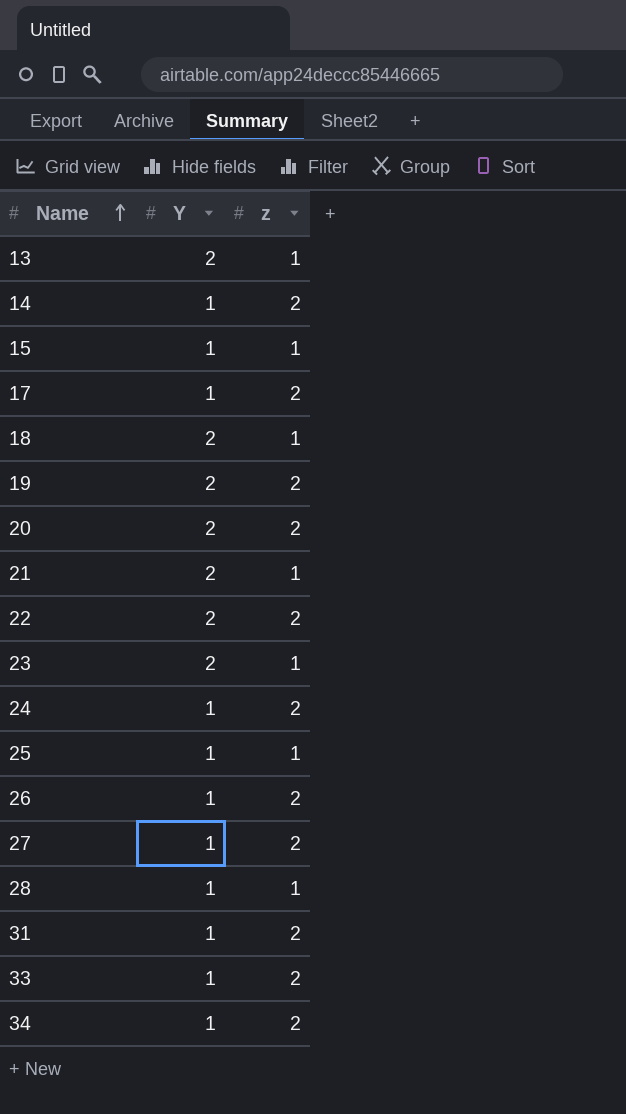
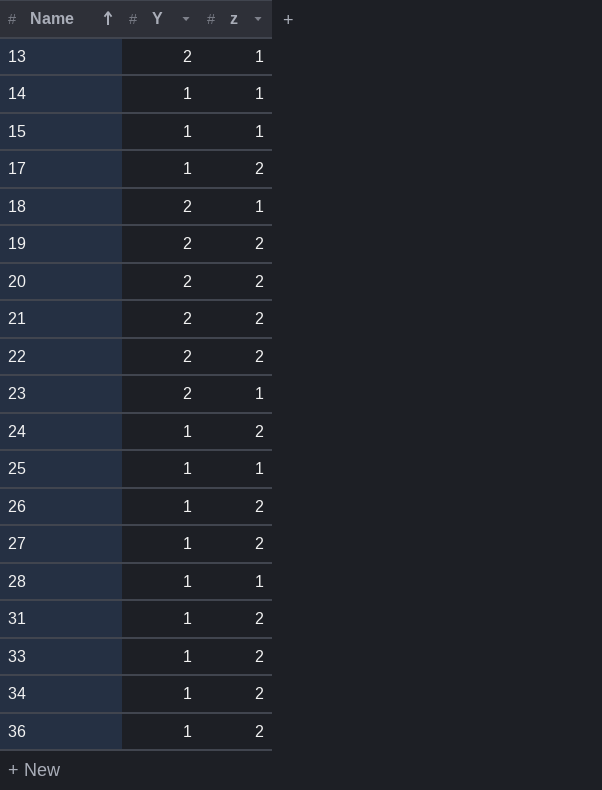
14 | z: 2 -> 1
21 | z: 1 -> 2
row 36: none -> 1 | 2

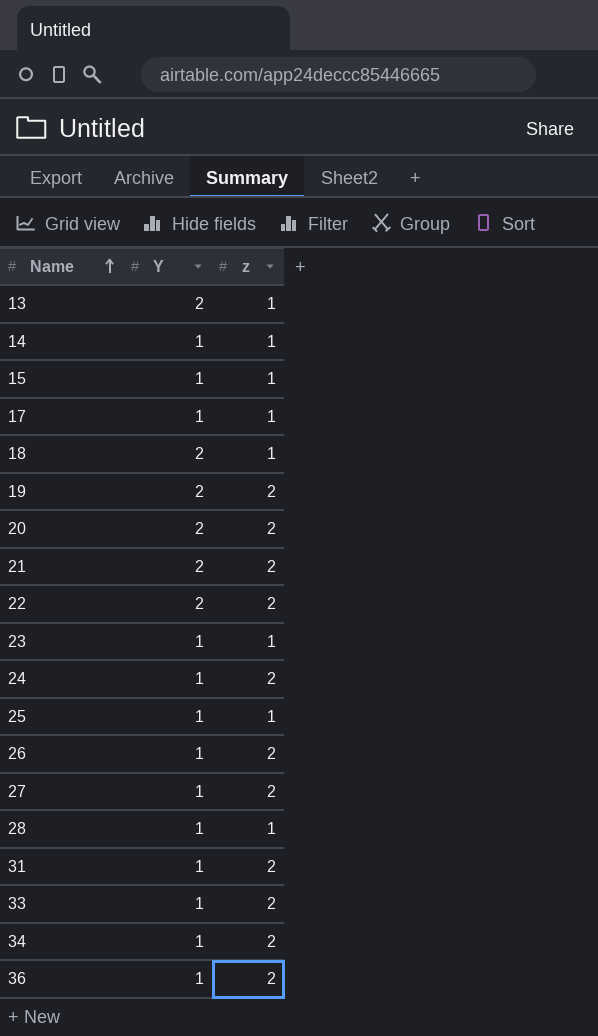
17 | z: 2 -> 1
23 | Y: 2 -> 1

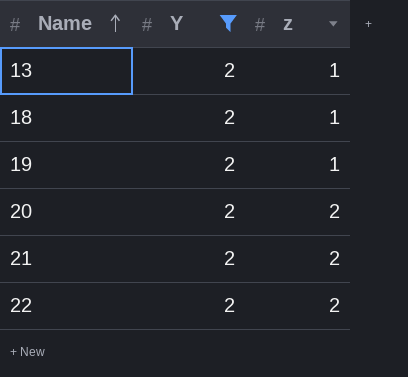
filter: none -> Y = 2
19 | z: 2 -> 1

